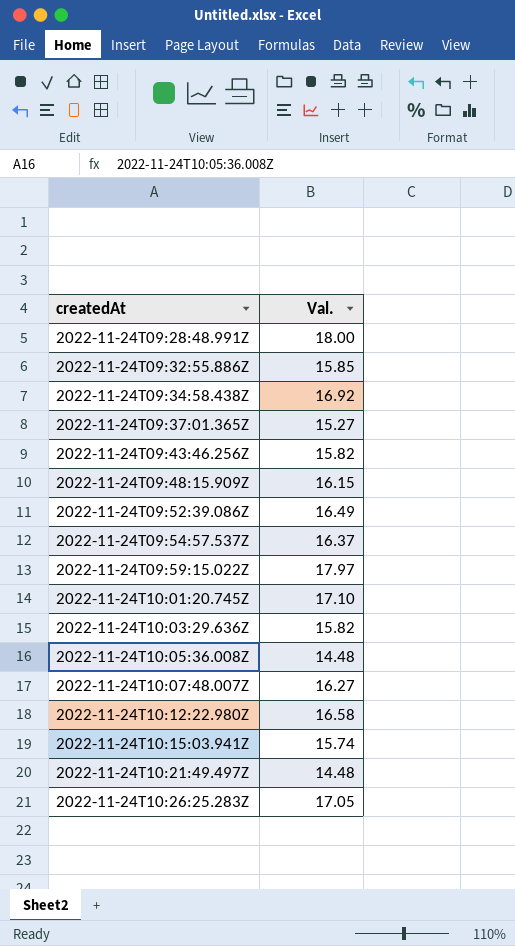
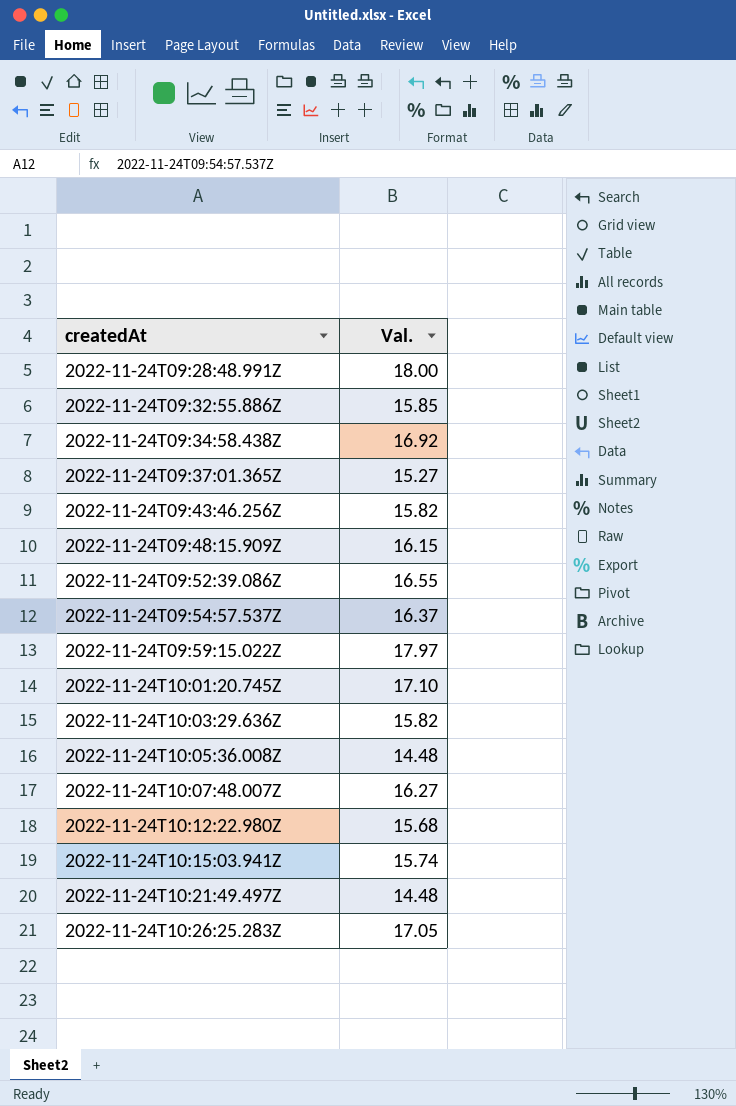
2022-11-24T09:52:39.086Z | Val.: 16.49 -> 16.55
2022-11-24T10:12:22.980Z | Val.: 16.58 -> 15.68

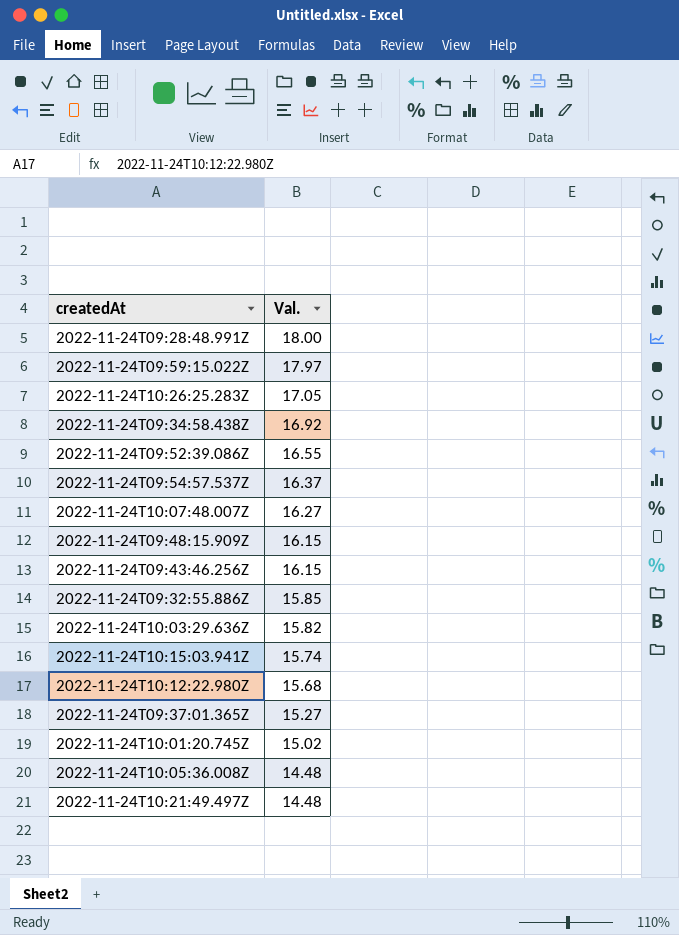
row order: createdAt ascending -> Val. descending
2022-11-24T09:43:46.256Z | Val.: 15.82 -> 16.15
2022-11-24T10:01:20.745Z | Val.: 17.10 -> 15.02

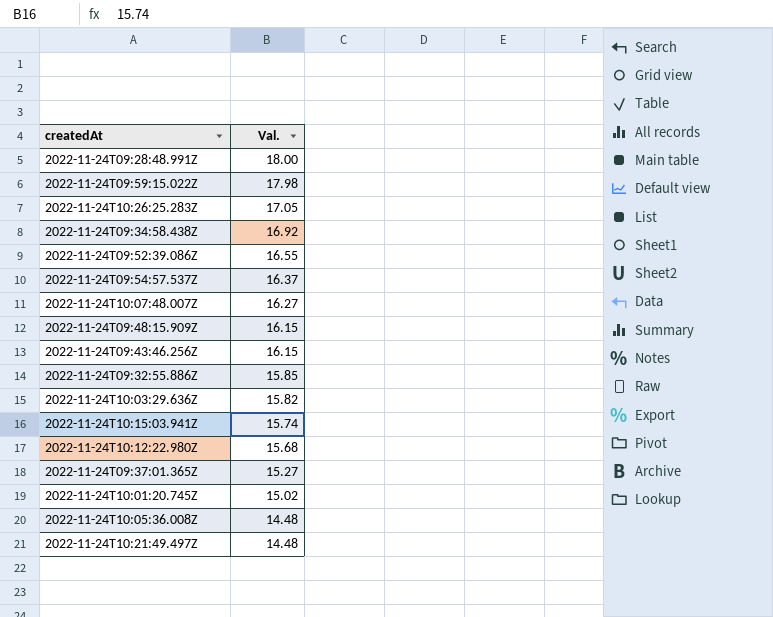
2022-11-24T09:59:15.022Z | Val.: 17.97 -> 17.98

